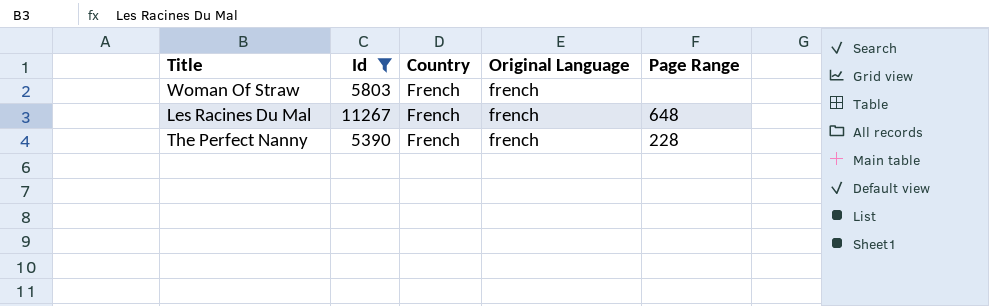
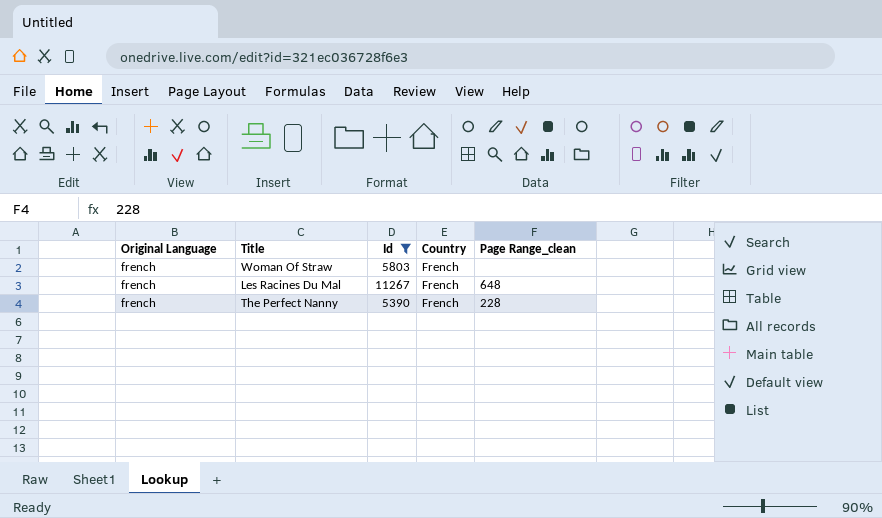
column Original Language | position: 4 -> 1
column name: Page Range -> Page Range_clean

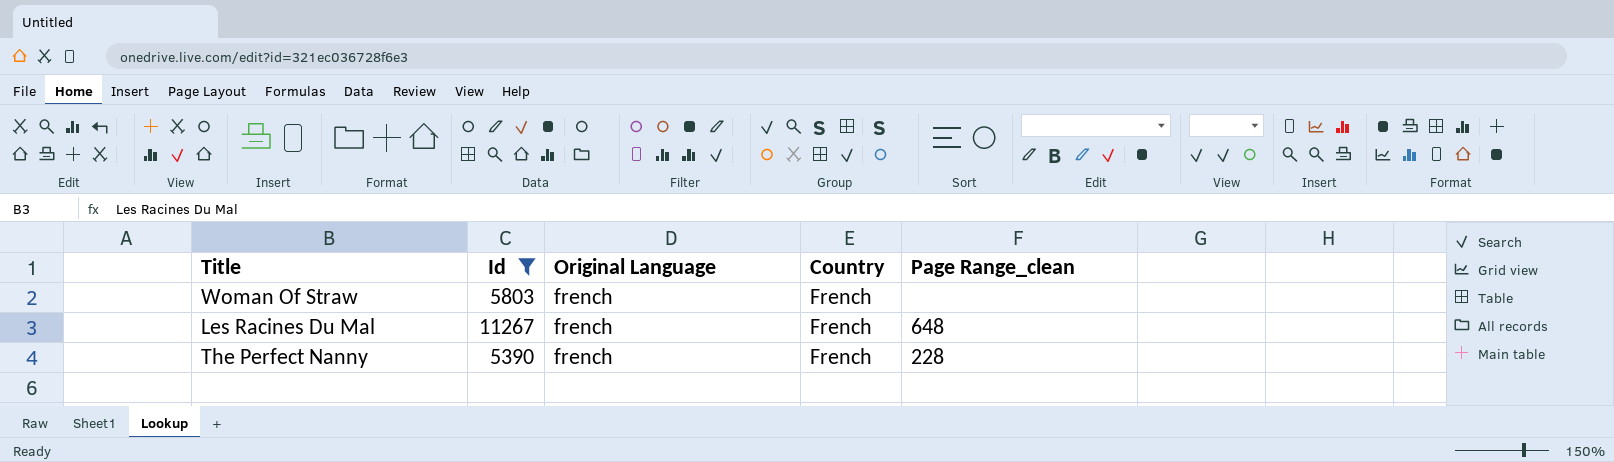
column Original Language | position: 1 -> 3

